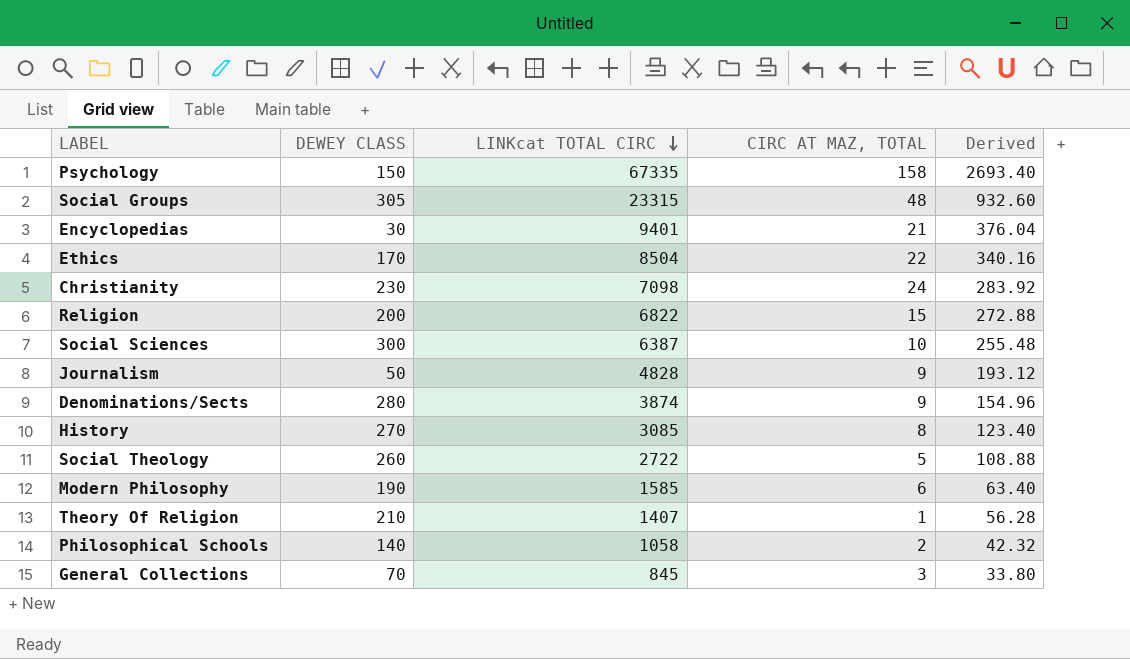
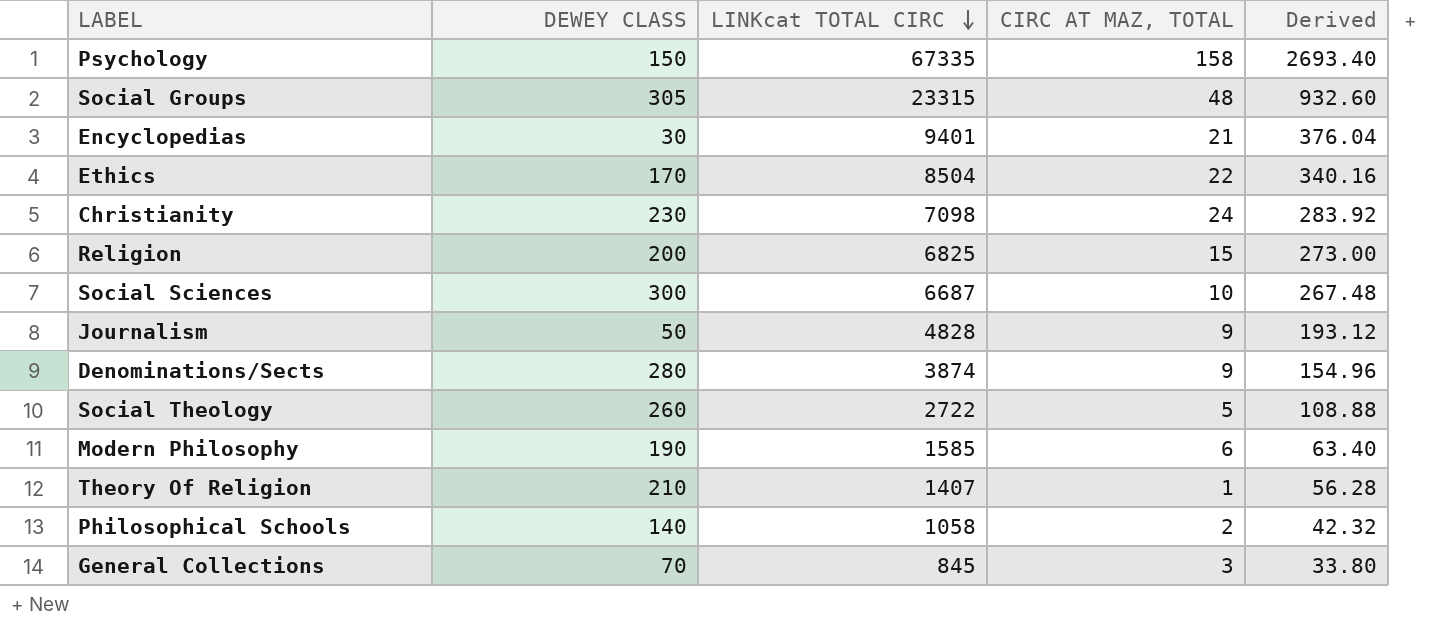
row History: 270 | 3085 | 8 | 123.40 -> none
Religion | LINKcat TOTAL CIRC: 6822 -> 6825
Religion | Derived: 272.88 -> 273.00
Social Sciences | LINKcat TOTAL CIRC: 6387 -> 6687
Social Sciences | Derived: 255.48 -> 267.48

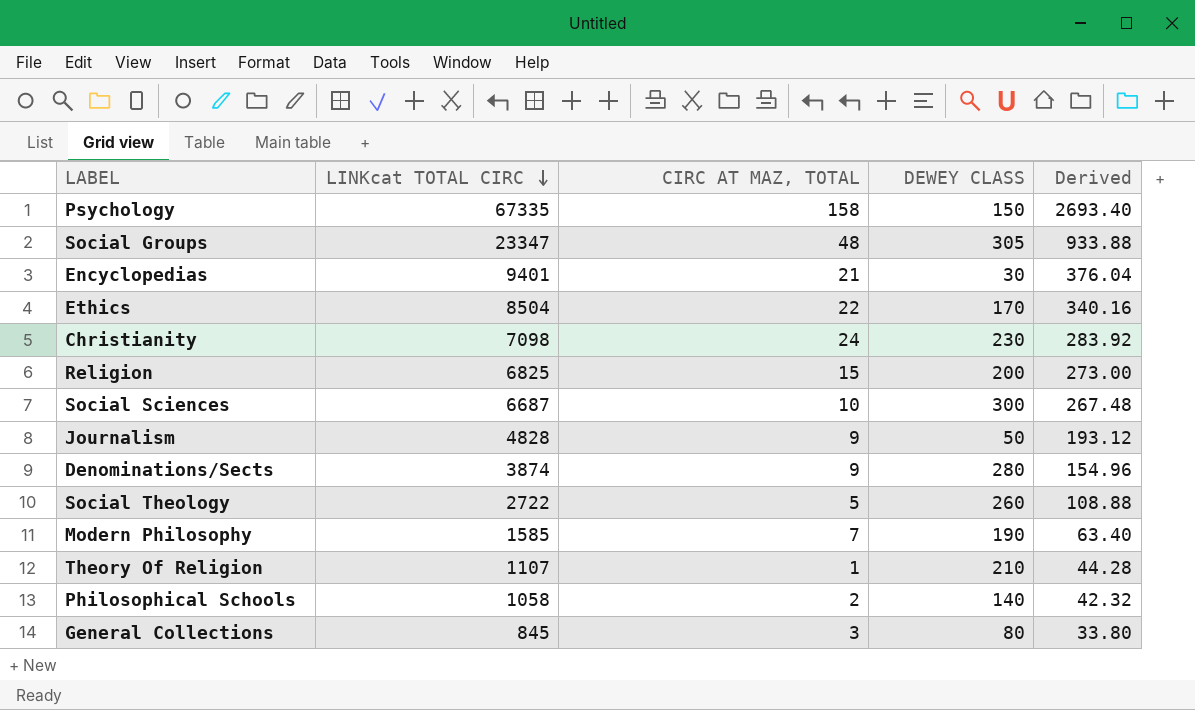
column DEWEY CLASS | position: 2 -> 4
Social Groups | LINKcat TOTAL CIRC: 23315 -> 23347
Social Groups | Derived: 932.60 -> 933.88
Modern Philosophy | CIRC AT MAZ, TOTAL: 6 -> 7
Theory Of Religion | LINKcat TOTAL CIRC: 1407 -> 1107
Theory Of Religion | Derived: 56.28 -> 44.28
General Collections | DEWEY CLASS: 70 -> 80

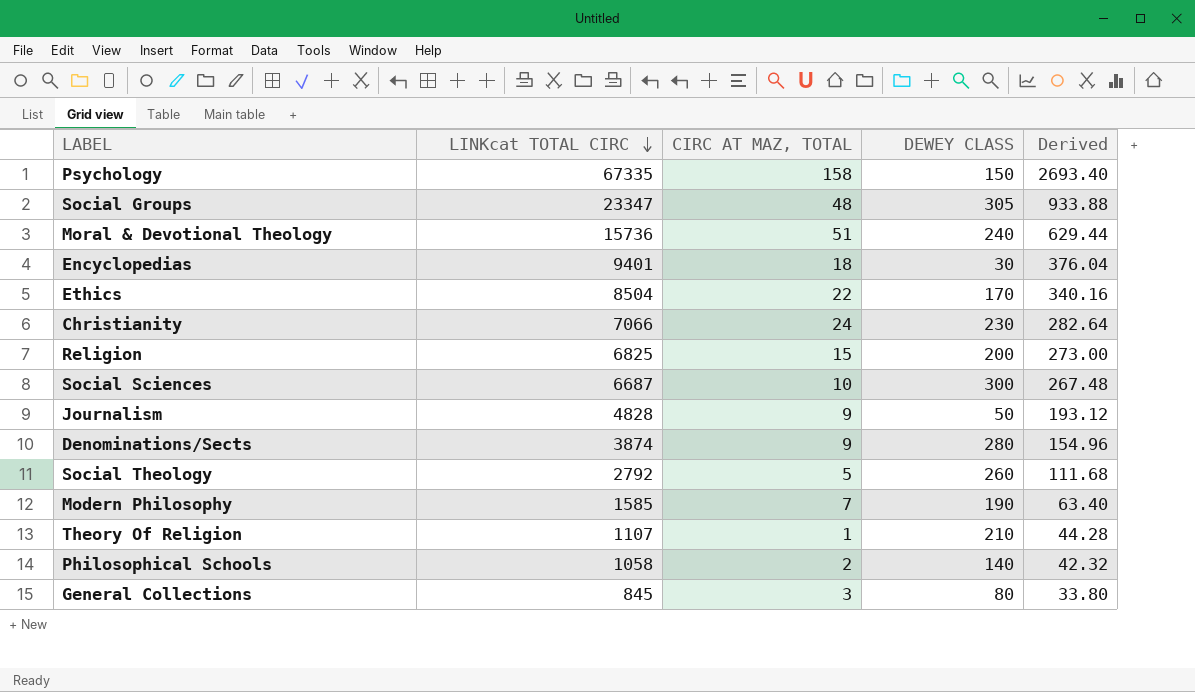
row Moral & Devotional Theology: none -> 15736 | 51 | 240 | 629.44
Encyclopedias | CIRC AT MAZ, TOTAL: 21 -> 18
Christianity | LINKcat TOTAL CIRC: 7098 -> 7066
Christianity | Derived: 283.92 -> 282.64
Social Theology | LINKcat TOTAL CIRC: 2722 -> 2792
Social Theology | Derived: 108.88 -> 111.68

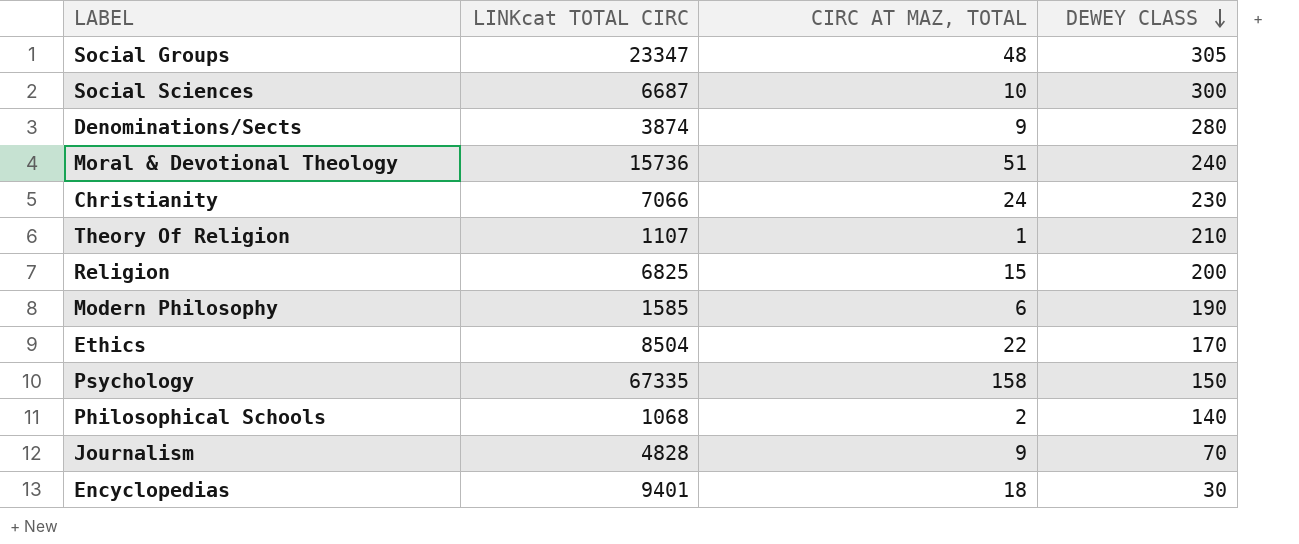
row order: LINKcat TOTAL CIRC descending -> DEWEY CLASS descending
column Derived | formula: [LINKcat TOTAL CIRC] * 0.04 -> none
row Social Theology: 2792 | 5 | 260 | 111.68 -> none
row General Collections: 845 | 3 | 80 | 33.80 -> none
Modern Philosophy | CIRC AT MAZ, TOTAL: 7 -> 6
Philosophical Schools | LINKcat TOTAL CIRC: 1058 -> 1068
Journalism | DEWEY CLASS: 50 -> 70

